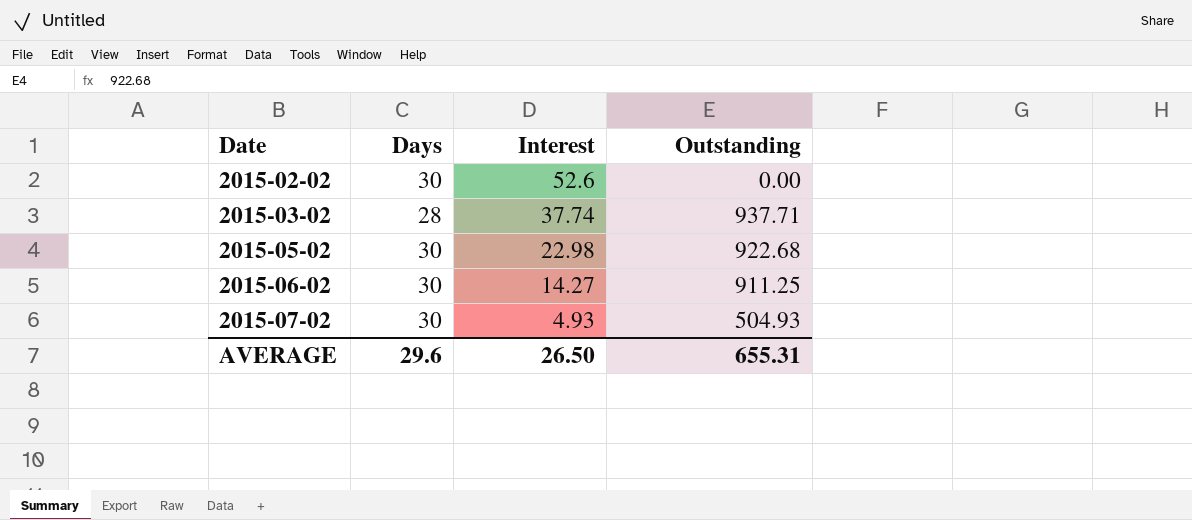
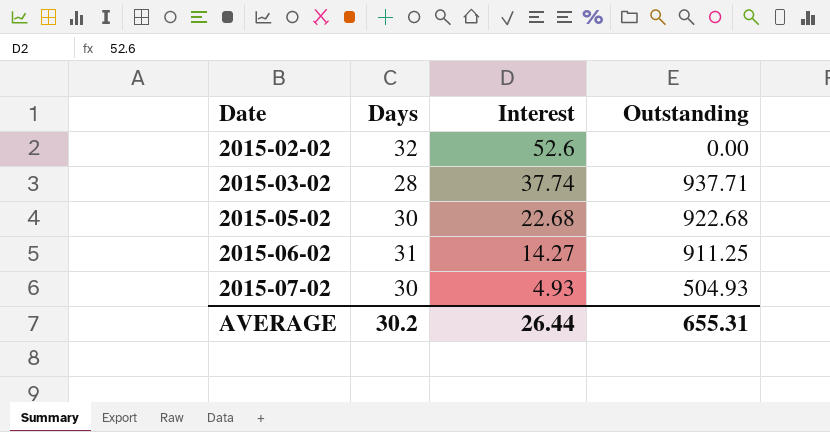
2015-02-02 | Days: 30 -> 32
2015-05-02 | Interest: 22.98 -> 22.68
2015-06-02 | Days: 30 -> 31
AVERAGE | Days: 29.6 -> 30.2
AVERAGE | Interest: 26.50 -> 26.44

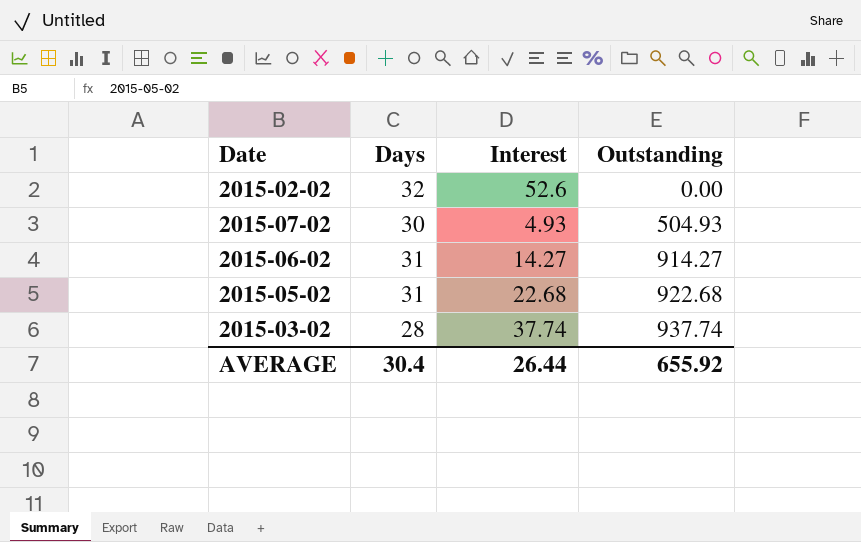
row order: Date ascending -> Outstanding ascending
2015-06-02 | Outstanding: 911.25 -> 914.27
2015-05-02 | Days: 30 -> 31
2015-03-02 | Outstanding: 937.71 -> 937.74
AVERAGE | Days: 30.2 -> 30.4
AVERAGE | Outstanding: 655.31 -> 655.92

